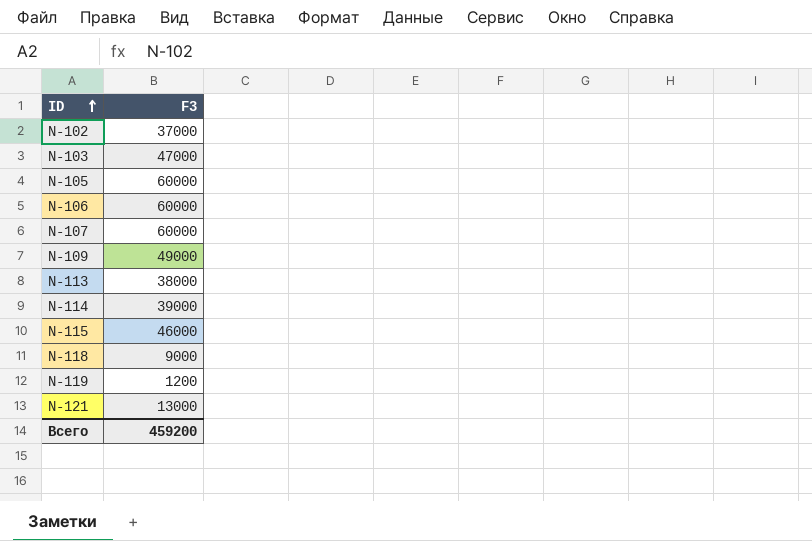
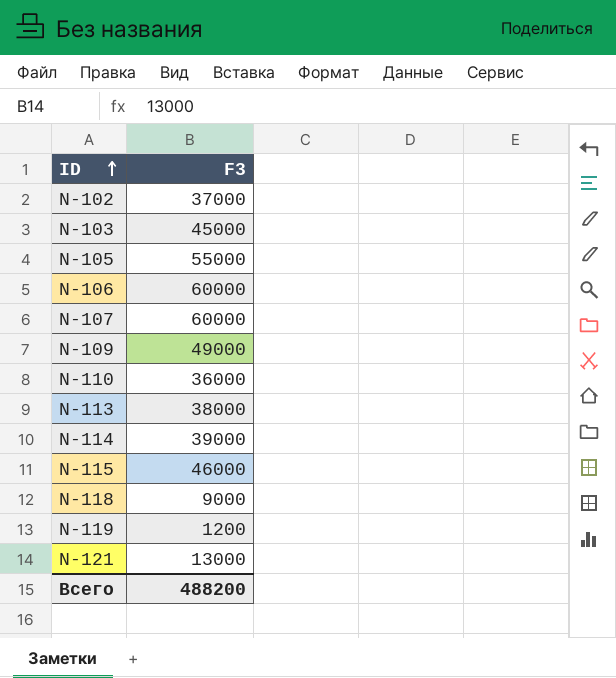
N-103 | F3: 47000 -> 45000
N-105 | F3: 60000 -> 55000
row N-110: none -> 36000
Всего | F3: 459200 -> 488200

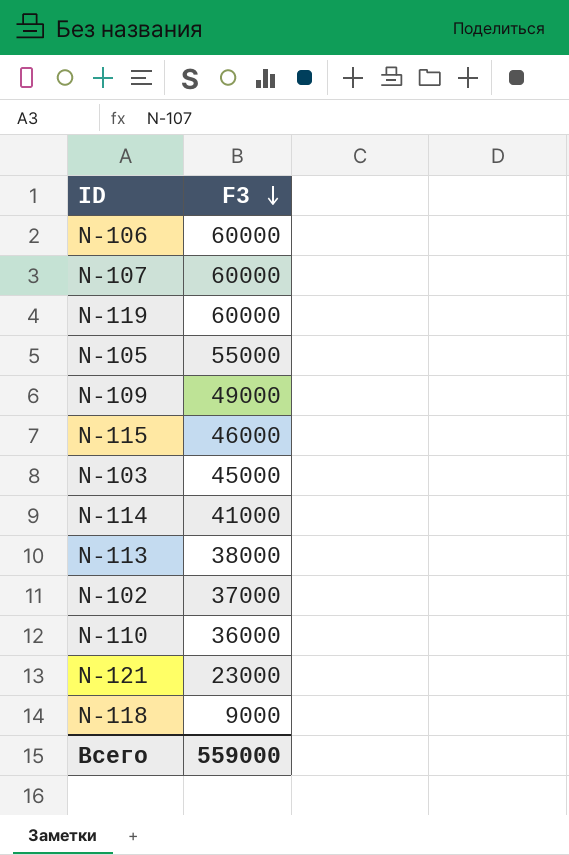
row order: ID ascending -> F3 descending
N-119 | F3: 1200 -> 60000
N-114 | F3: 39000 -> 41000
N-121 | F3: 13000 -> 23000
Всего | F3: 488200 -> 559000

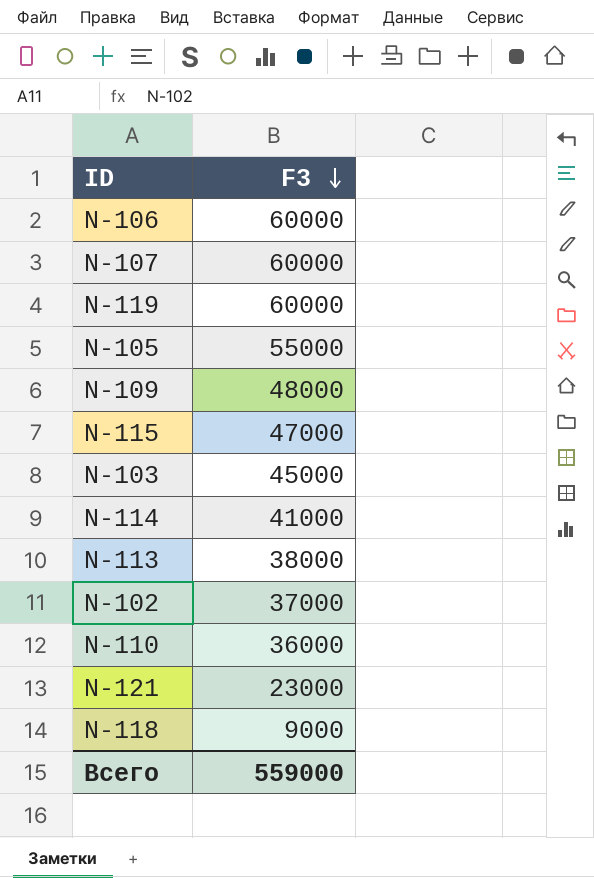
N-109 | F3: 49000 -> 48000
N-115 | F3: 46000 -> 47000

